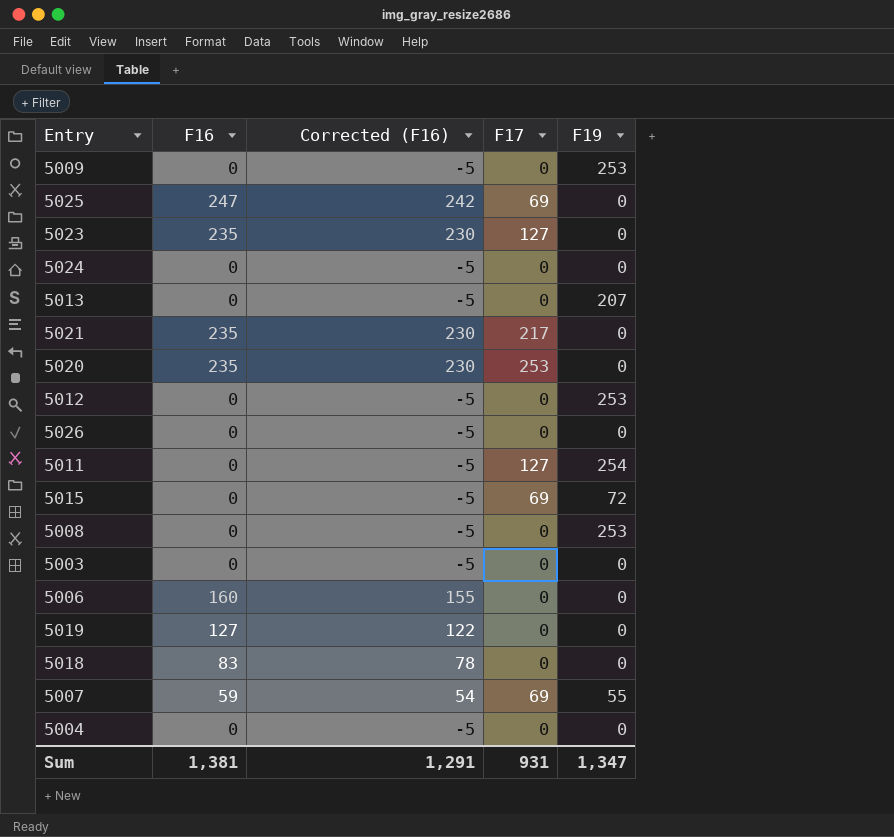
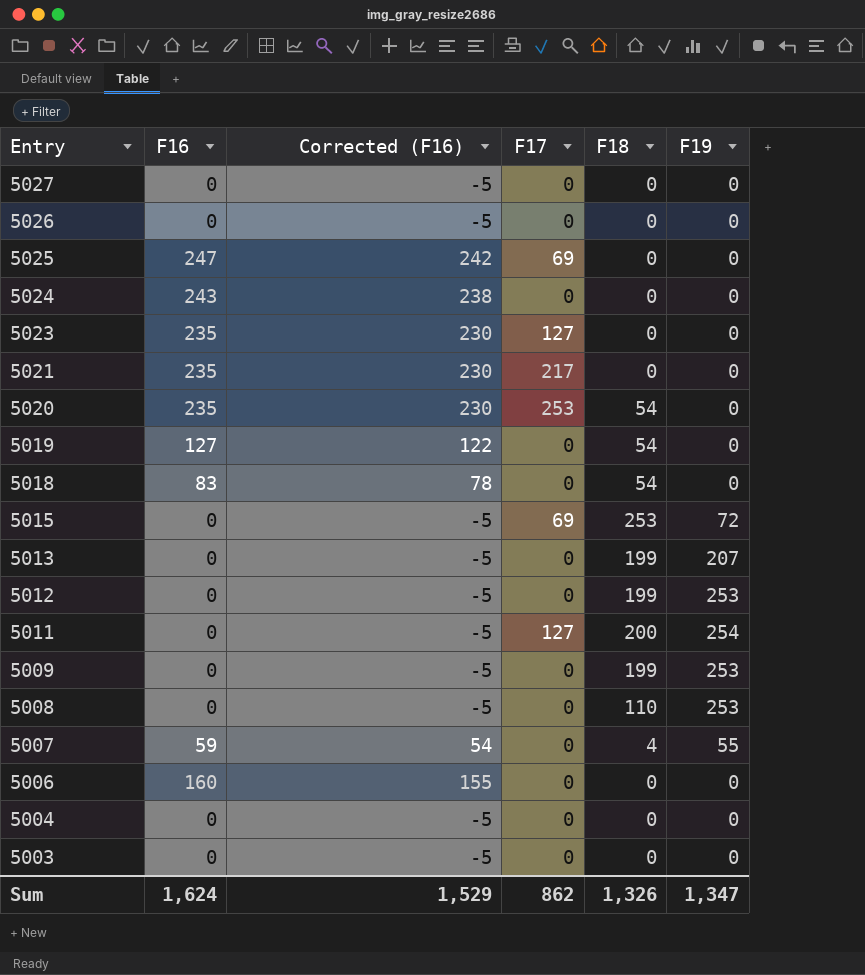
row order: none -> Entry descending
column F18 | position: none -> 5
row 5027: none -> 0 | -5 | 0 | 0 | 0
5024 | F16: 0 -> 243
5024 | Corrected (F16): -5 -> 238
5007 | F17: 69 -> 0
Sum | F16: 1,381 -> 1,624
Sum | Corrected (F16): 1,291 -> 1,529
Sum | F17: 931 -> 862

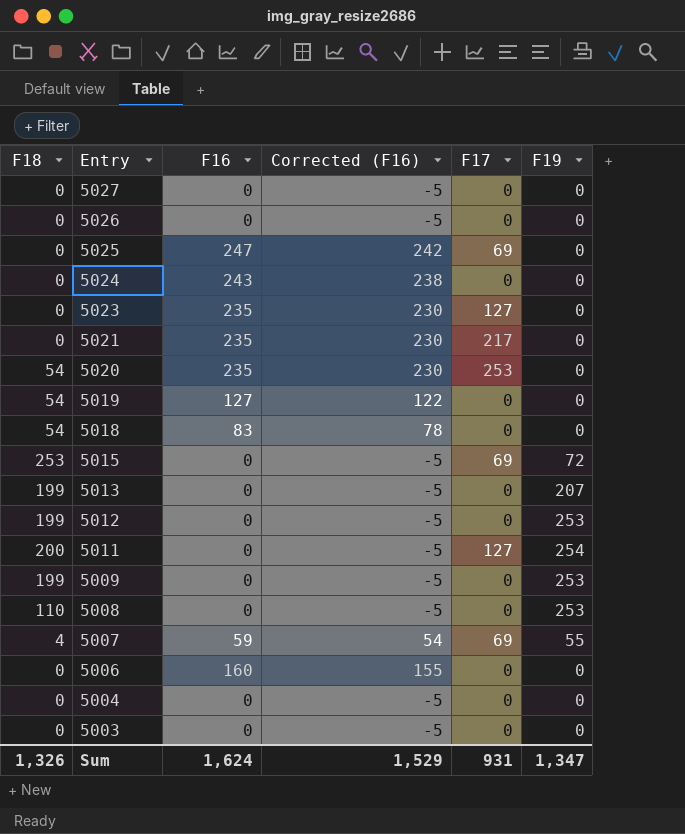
column F18 | position: 5 -> 1
5007 | F17: 0 -> 69
Sum | F17: 862 -> 931

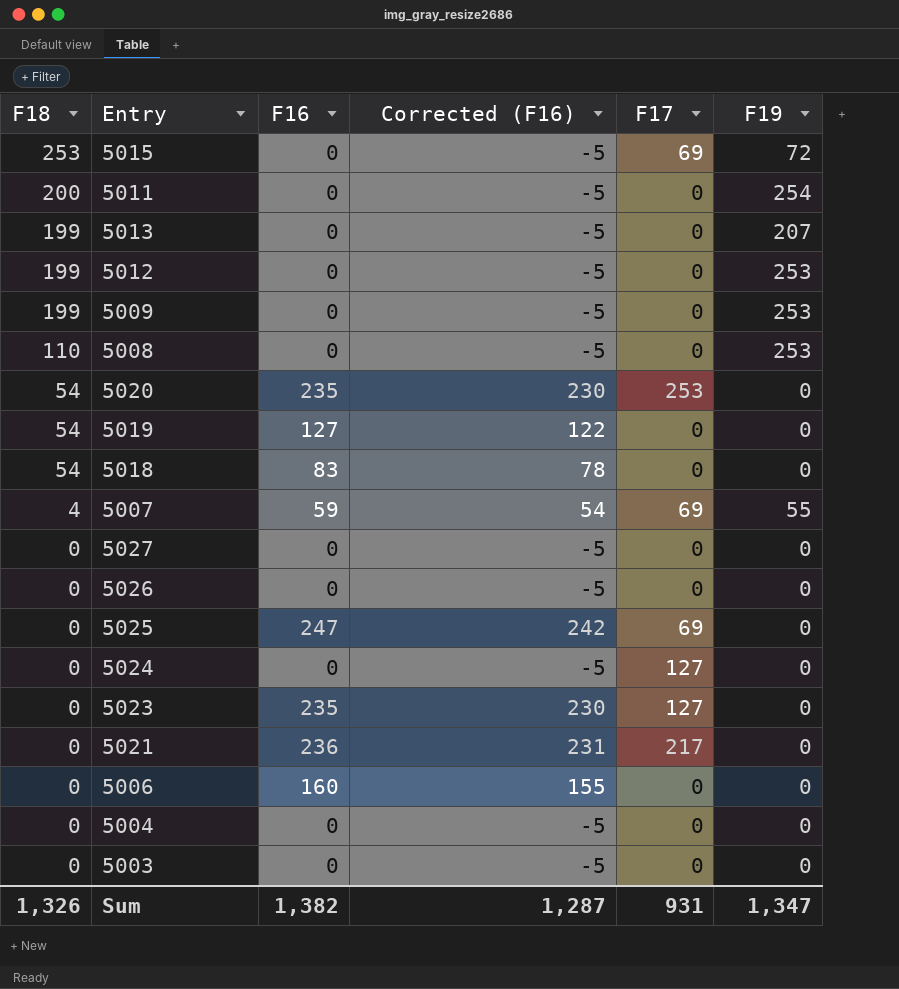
row order: Entry descending -> F18 descending
5011 | F17: 127 -> 0
5024 | F16: 243 -> 0
5024 | Corrected (F16): 238 -> -5
5024 | F17: 0 -> 127
5021 | F16: 235 -> 236
5021 | Corrected (F16): 230 -> 231
Sum | F16: 1,624 -> 1,382
Sum | Corrected (F16): 1,529 -> 1,287

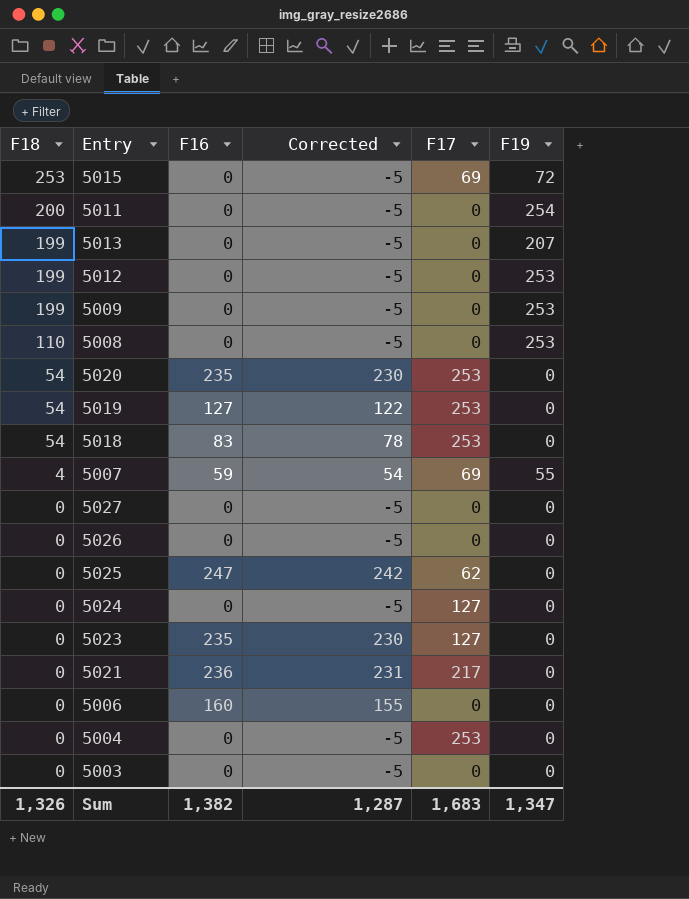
column name: Corrected (F16) -> Corrected
5019 | F17: 0 -> 253
5018 | F17: 0 -> 253
5025 | F17: 69 -> 62
5004 | F17: 0 -> 253
Sum | F17: 931 -> 1,683

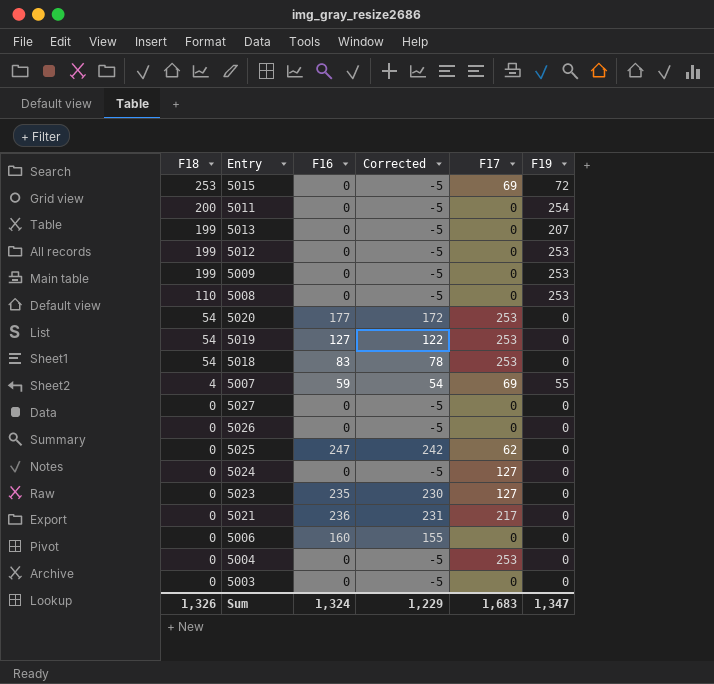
5020 | F16: 235 -> 177
5020 | Corrected: 230 -> 172
Sum | F16: 1,382 -> 1,324
Sum | Corrected: 1,287 -> 1,229

